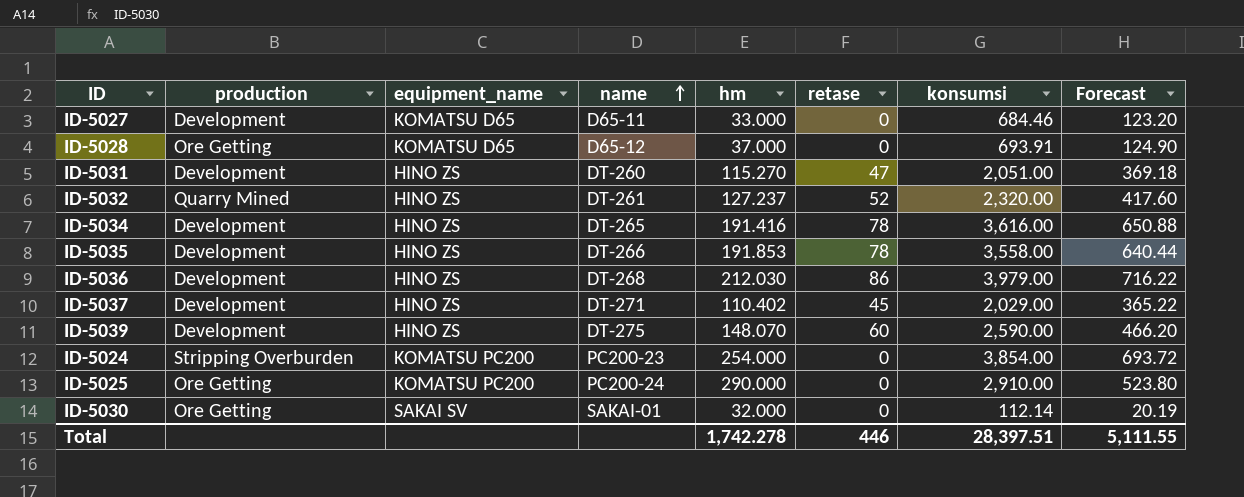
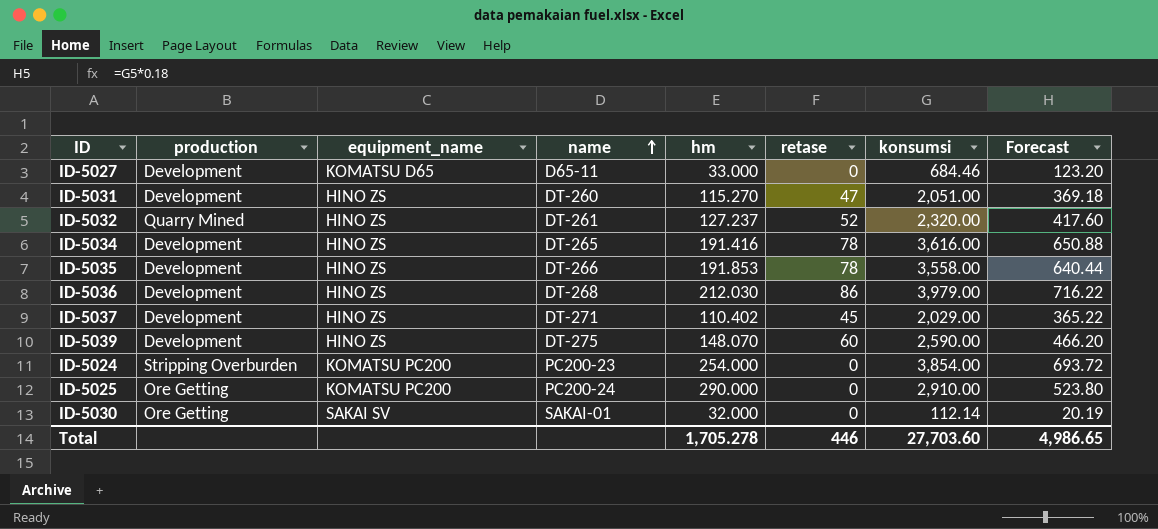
row ID-5028: Ore Getting | KOMATSU D65 | D65-12 | 37.000 | 0 | 693.91 | 124.90 -> none
Total | hm: 1,742.278 -> 1,705.278
Total | konsumsi: 28,397.51 -> 27,703.60
Total | Forecast: 5,111.55 -> 4,986.65

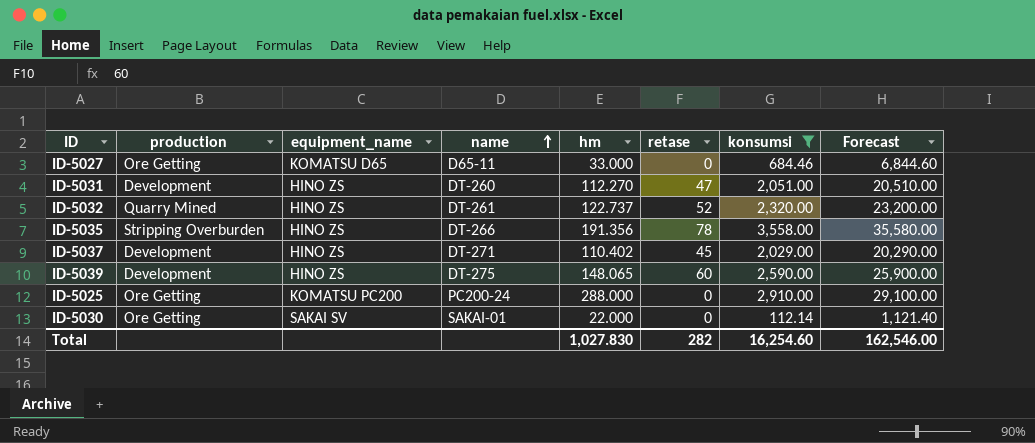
filter: none -> konsumsi <= 3,558.00
column Forecast | formula: [konsumsi] * 0.18 -> [konsumsi] * 10
ID-5027 | production: Development -> Ore Getting
ID-5031 | hm: 115.270 -> 112.270
ID-5032 | hm: 127.237 -> 122.737
ID-5035 | production: Development -> Stripping Overburden
ID-5035 | hm: 191.853 -> 191.356
ID-5039 | hm: 148.070 -> 148.065
ID-5025 | hm: 290.000 -> 288.000
ID-5030 | hm: 32.000 -> 22.000
Total | hm: 1,705.278 -> 1,027.830
Total | retase: 446 -> 282
Total | konsumsi: 27,703.60 -> 16,254.60
Total | Forecast: 4,986.65 -> 162,546.00

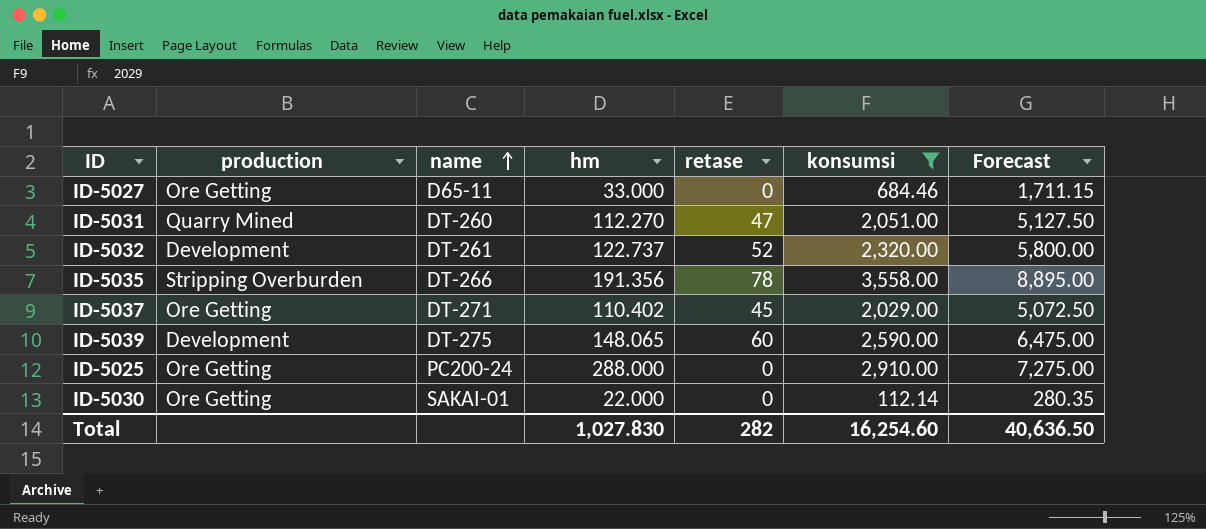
column equipment_name | position: 3 -> none
column Forecast | formula: [konsumsi] * 10 -> [konsumsi] * 2.5
ID-5031 | production: Development -> Quarry Mined
ID-5032 | production: Quarry Mined -> Development
ID-5037 | production: Development -> Ore Getting
Total | Forecast: 162,546.00 -> 40,636.50

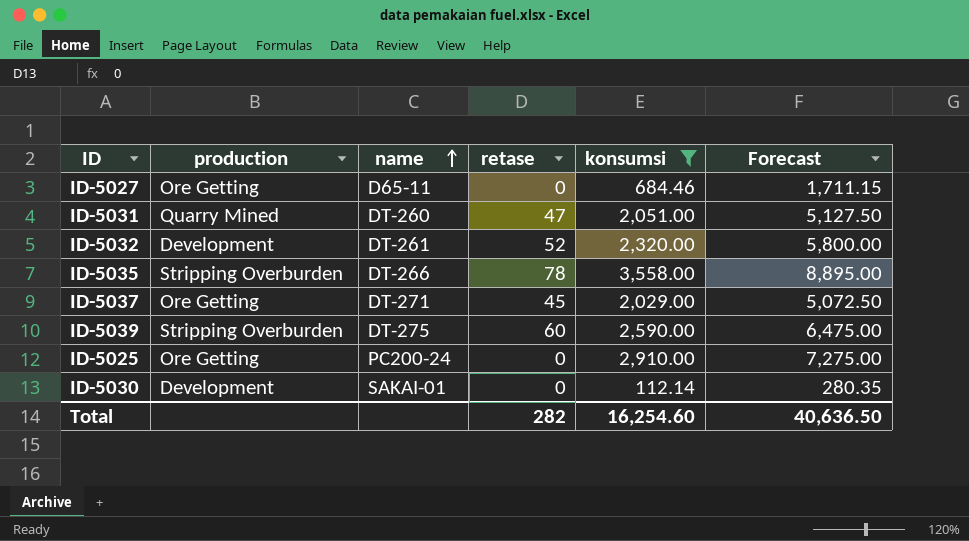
column hm | position: 4 -> none
ID-5039 | production: Development -> Stripping Overburden
ID-5030 | production: Ore Getting -> Development

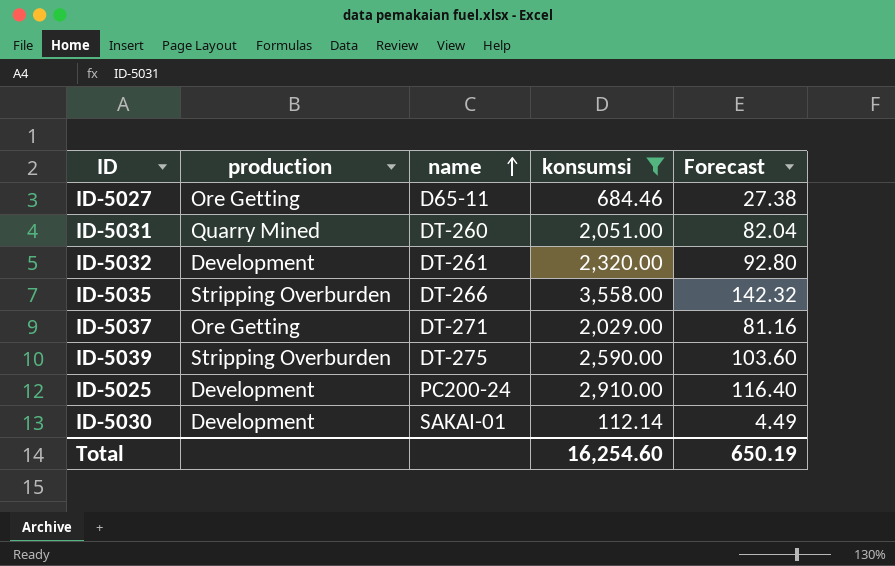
column retase | position: 4 -> none
column Forecast | formula: [konsumsi] * 2.5 -> [konsumsi] * 0.04
ID-5025 | production: Ore Getting -> Development
Total | Forecast: 40,636.50 -> 650.19

